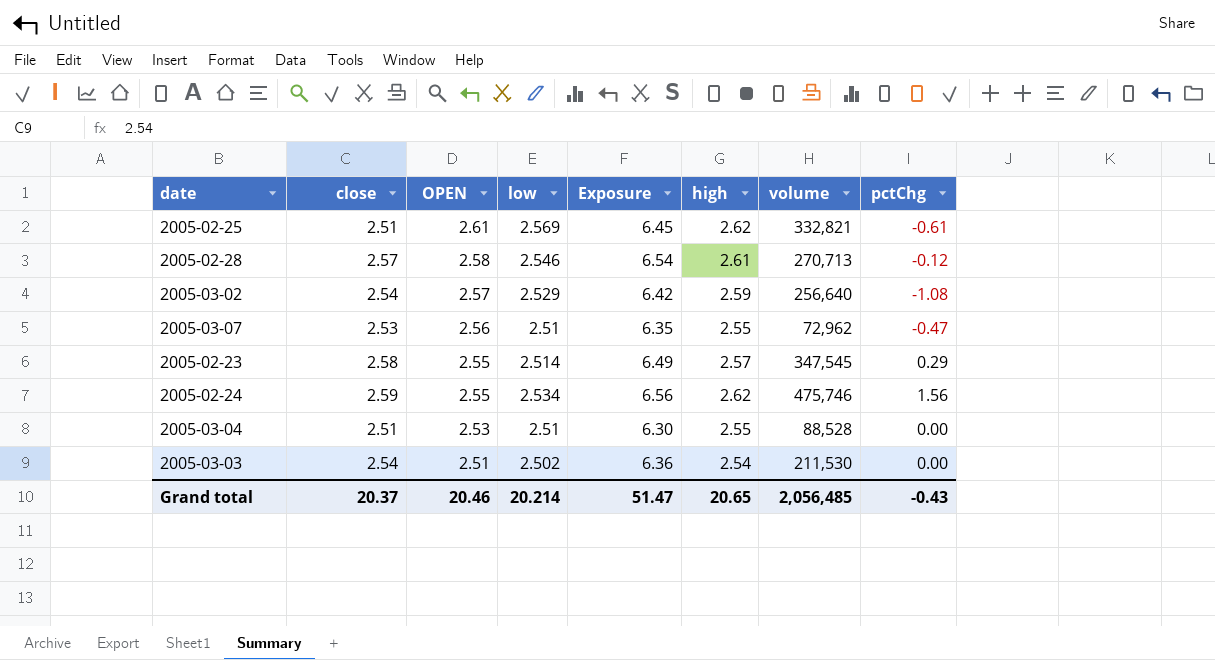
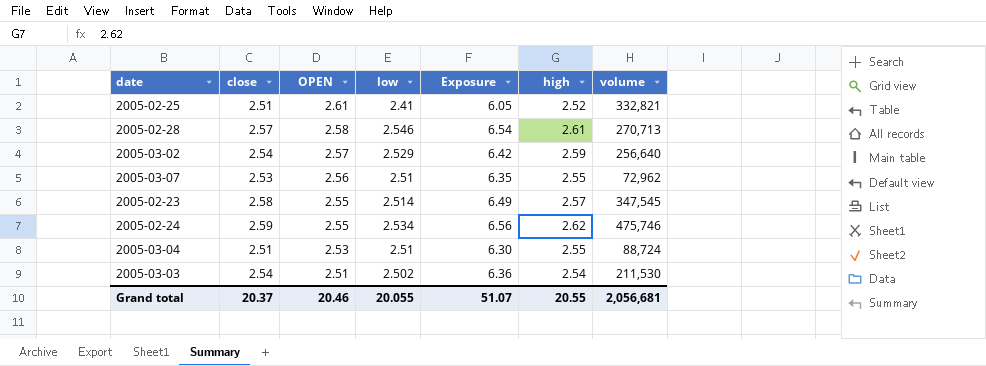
column pctChg | position: 8 -> none
2005-02-25 | low: 2.569 -> 2.41
2005-02-25 | Exposure: 6.45 -> 6.05
2005-02-25 | high: 2.62 -> 2.52
2005-03-04 | volume: 88,528 -> 88,724
Grand total | low: 20.214 -> 20.055
Grand total | Exposure: 51.47 -> 51.07
Grand total | high: 20.65 -> 20.55
Grand total | volume: 2,056,485 -> 2,056,681

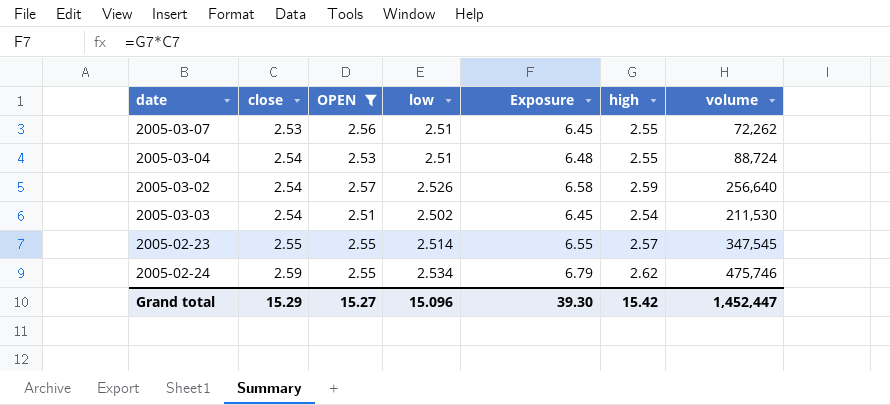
filter: none -> OPEN <= 2.57
row order: OPEN descending -> close ascending
column Exposure | formula: [close] * [low] -> [close] * [high]
2005-03-07 | volume: 72,962 -> 72,262
2005-03-04 | close: 2.51 -> 2.54
2005-03-02 | low: 2.529 -> 2.526
2005-02-23 | close: 2.58 -> 2.55
Grand total | close: 20.37 -> 15.29
Grand total | OPEN: 20.46 -> 15.27
Grand total | low: 20.055 -> 15.096
Grand total | Exposure: 51.07 -> 39.30
Grand total | high: 20.55 -> 15.42
Grand total | volume: 2,056,681 -> 1,452,447

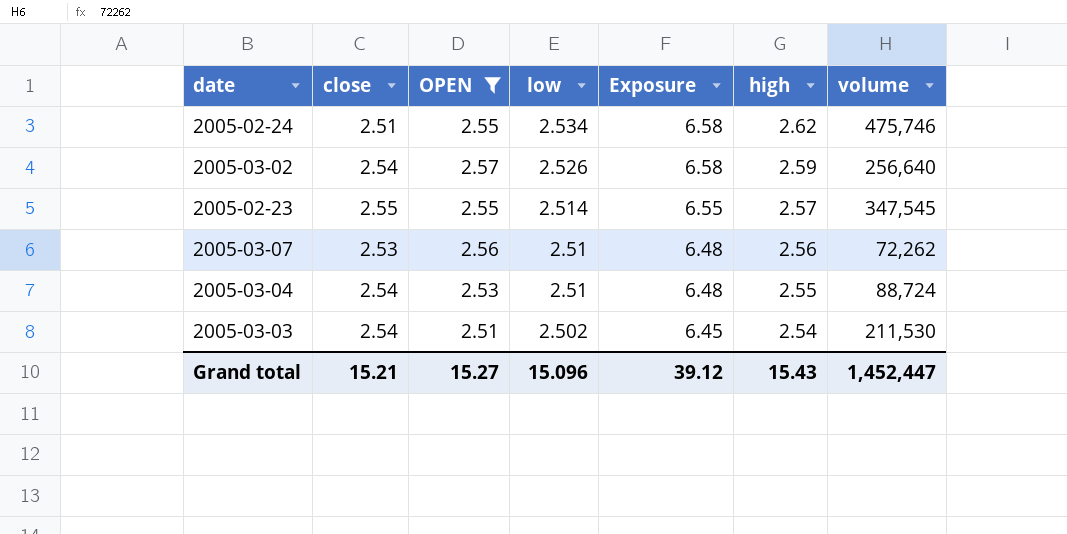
row order: close ascending -> low descending
2005-02-24 | close: 2.59 -> 2.51
2005-02-24 | Exposure: 6.79 -> 6.58
2005-03-07 | Exposure: 6.45 -> 6.48
2005-03-07 | high: 2.55 -> 2.56
Grand total | close: 15.29 -> 15.21
Grand total | Exposure: 39.30 -> 39.12
Grand total | high: 15.42 -> 15.43

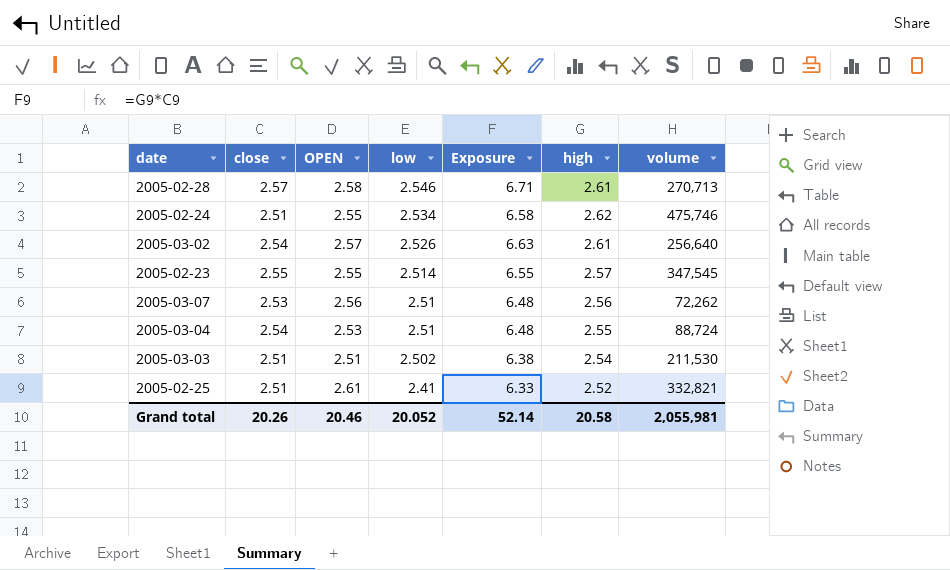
filter: OPEN <= 2.57 -> none
2005-03-02 | Exposure: 6.58 -> 6.63
2005-03-02 | high: 2.59 -> 2.61
2005-03-03 | close: 2.54 -> 2.51
2005-03-03 | Exposure: 6.45 -> 6.38
Grand total | close: 15.21 -> 20.26
Grand total | OPEN: 15.27 -> 20.46
Grand total | low: 15.096 -> 20.052
Grand total | Exposure: 39.12 -> 52.14
Grand total | high: 15.43 -> 20.58
Grand total | volume: 1,452,447 -> 2,055,981

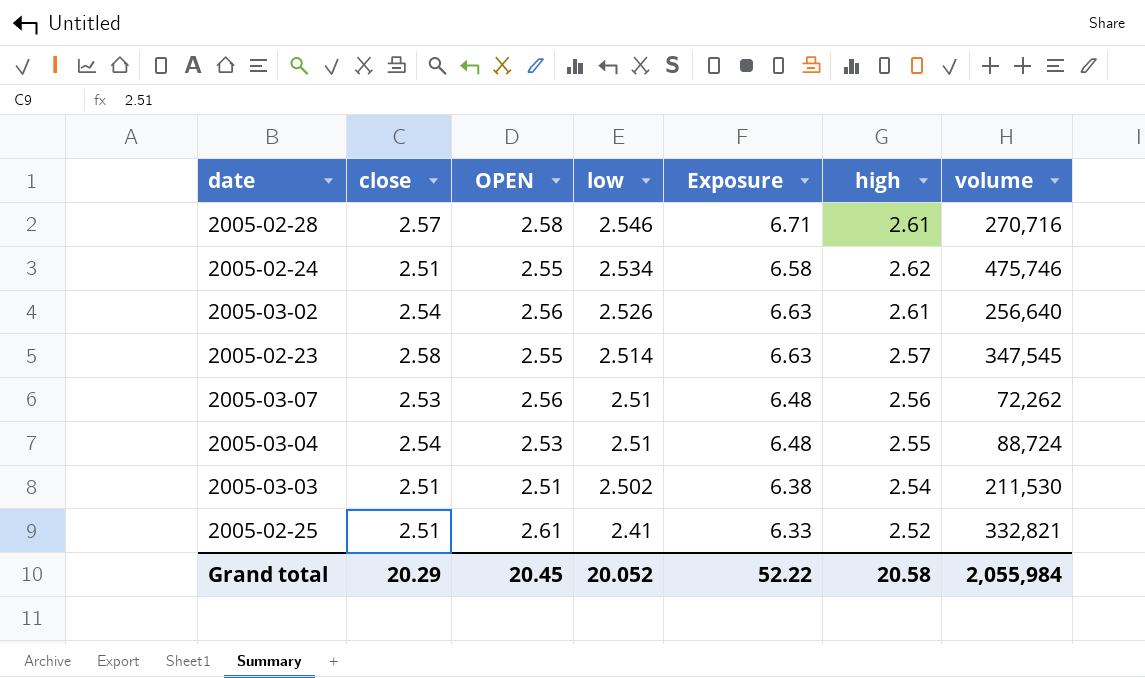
2005-02-28 | volume: 270,713 -> 270,716
2005-03-02 | OPEN: 2.57 -> 2.56
2005-02-23 | close: 2.55 -> 2.58
2005-02-23 | Exposure: 6.55 -> 6.63
Grand total | close: 20.26 -> 20.29
Grand total | OPEN: 20.46 -> 20.45
Grand total | Exposure: 52.14 -> 52.22
Grand total | volume: 2,055,981 -> 2,055,984

